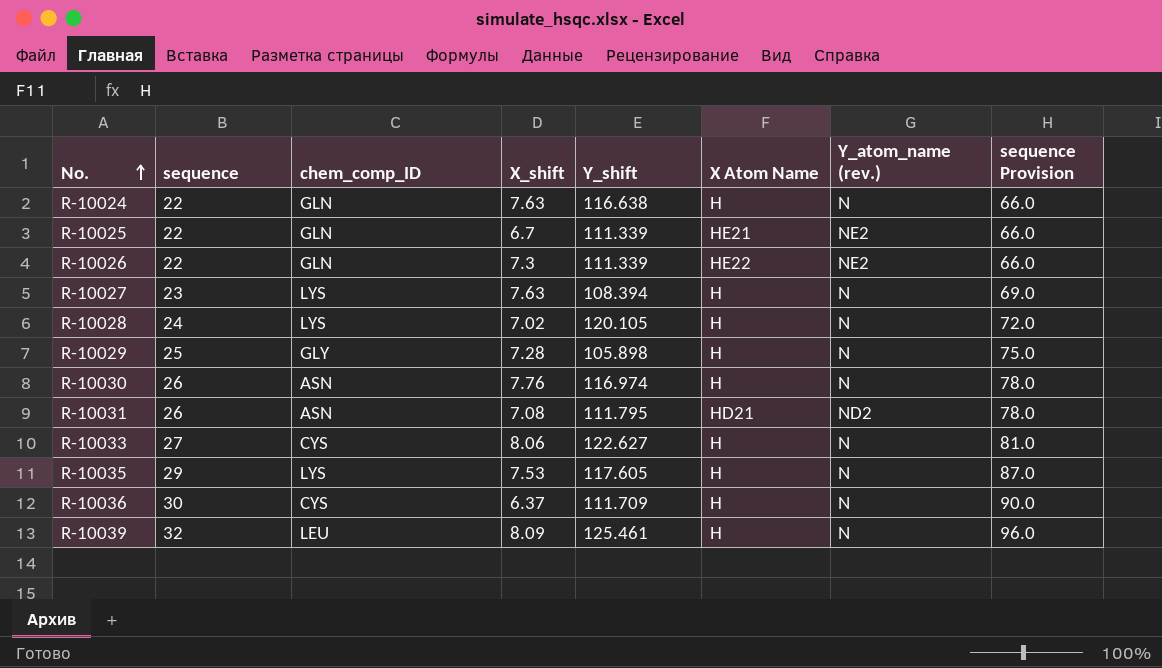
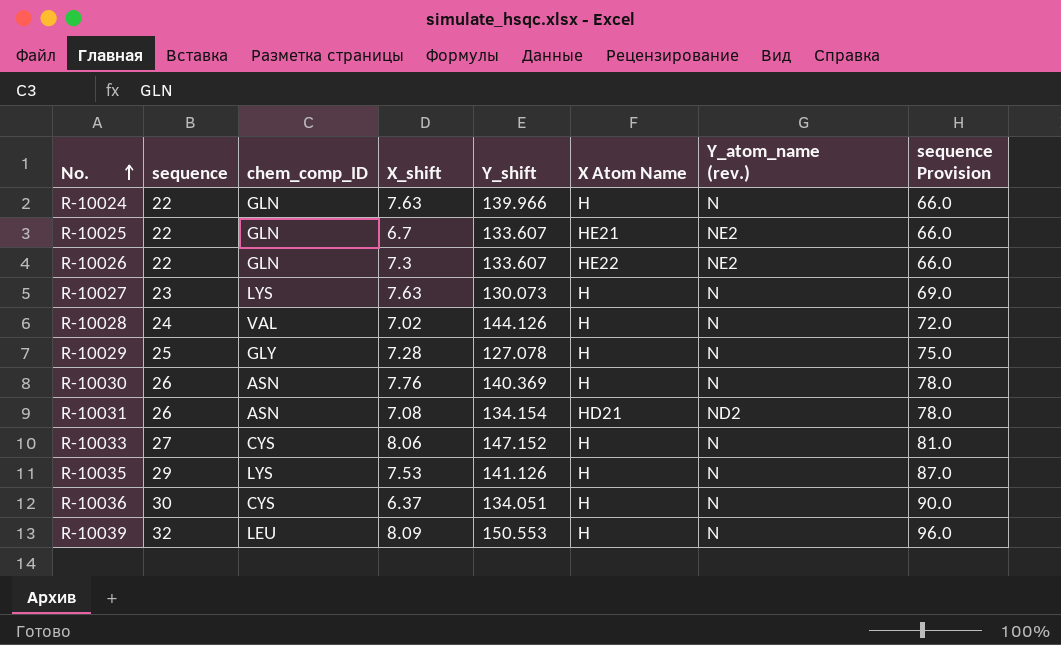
R-10024 | Y_shift: 116.638 -> 139.966
R-10025 | Y_shift: 111.339 -> 133.607
R-10026 | Y_shift: 111.339 -> 133.607
R-10027 | Y_shift: 108.394 -> 130.073
R-10028 | chem_comp_ID: LYS -> VAL
R-10028 | Y_shift: 120.105 -> 144.126
R-10029 | Y_shift: 105.898 -> 127.078
R-10030 | Y_shift: 116.974 -> 140.369
R-10031 | Y_shift: 111.795 -> 134.154
R-10033 | Y_shift: 122.627 -> 147.152
R-10035 | Y_shift: 117.605 -> 141.126
R-10036 | Y_shift: 111.709 -> 134.051
R-10039 | Y_shift: 125.461 -> 150.553

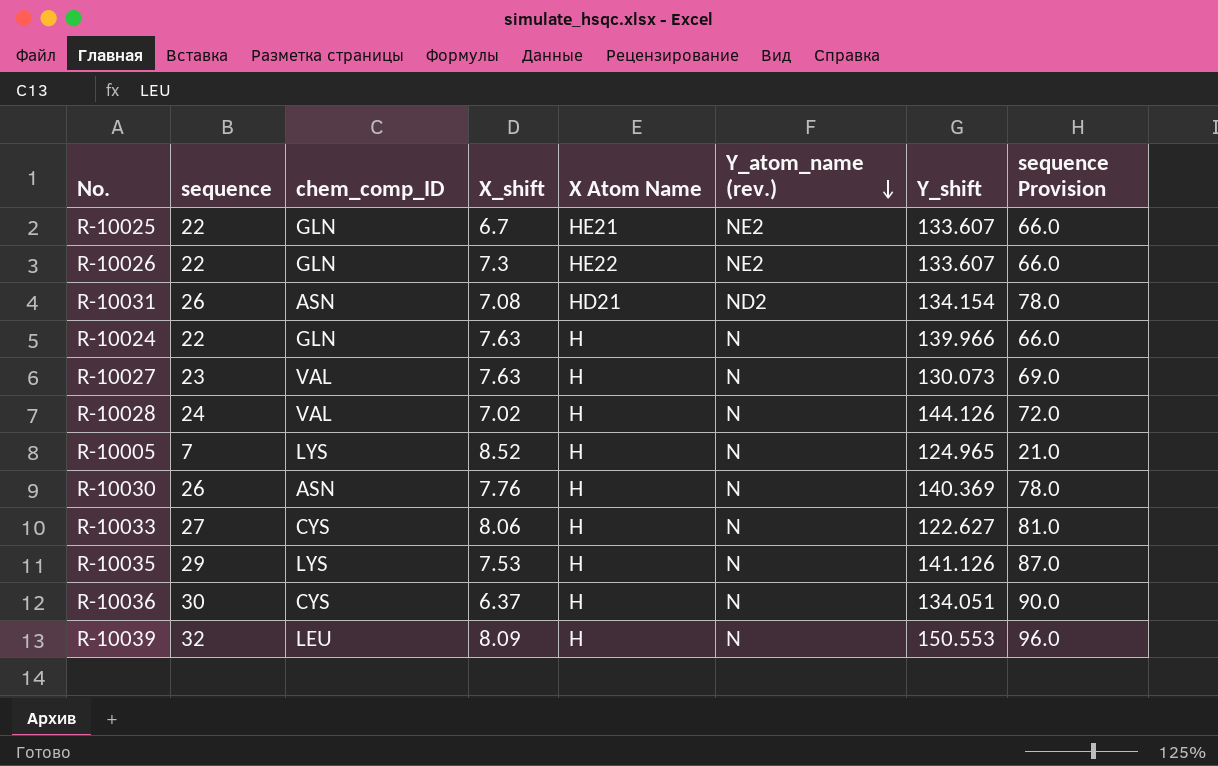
row order: No. ascending -> Y_atom_name (rev.) descending
column Y_shift | position: 5 -> 7
row R-10029: 25 | GLY | 7.28 | 127.078 | H | N | 75.0 -> none
R-10027 | chem_comp_ID: LYS -> VAL
row R-10005: none -> 7 | LYS | 8.52 | H | N | 124.965 | 21.0
R-10033 | Y_shift: 147.152 -> 122.627

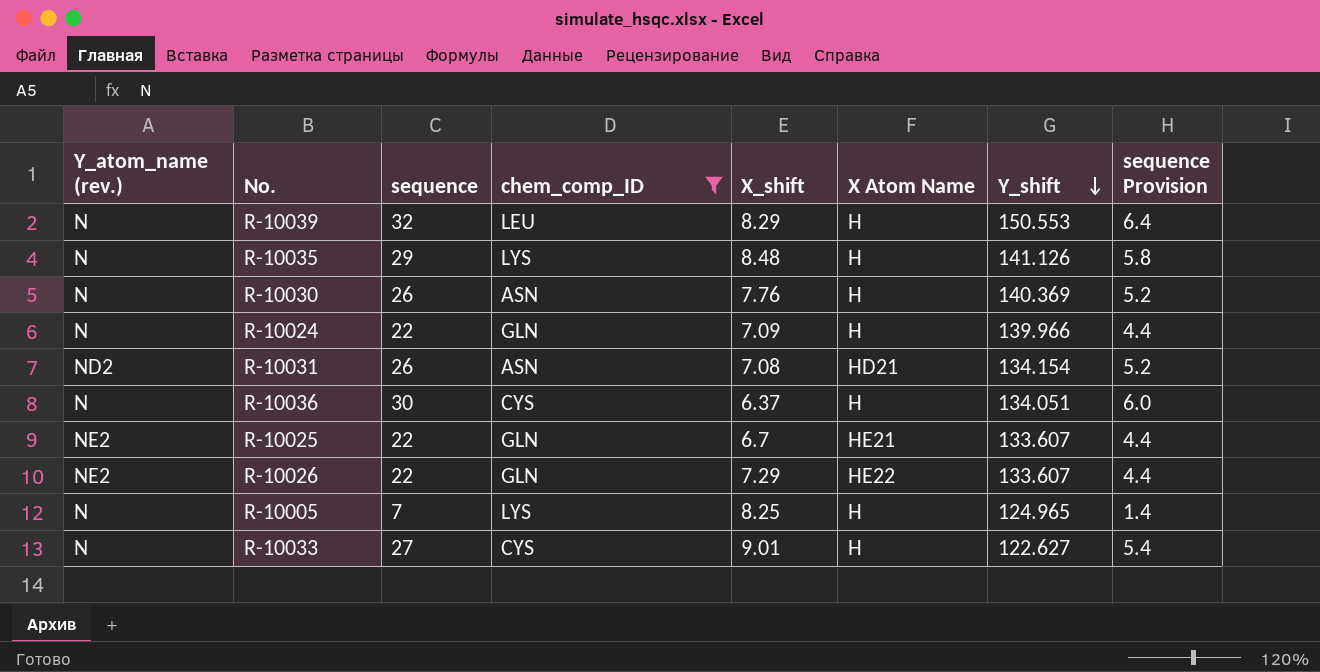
filter: none -> chem_comp_ID != VAL
row order: Y_atom_name (rev.) descending -> Y_shift descending
column Y_atom_name (rev.) | position: 6 -> 1
column sequence Provision | formula: [sequence] * 3 -> [sequence] * 0.2
R-10039 | X_shift: 8.09 -> 8.29
R-10035 | X_shift: 7.53 -> 8.48
R-10024 | X_shift: 7.63 -> 7.09
R-10026 | X_shift: 7.3 -> 7.29
R-10005 | X_shift: 8.52 -> 8.25
R-10033 | X_shift: 8.06 -> 9.01

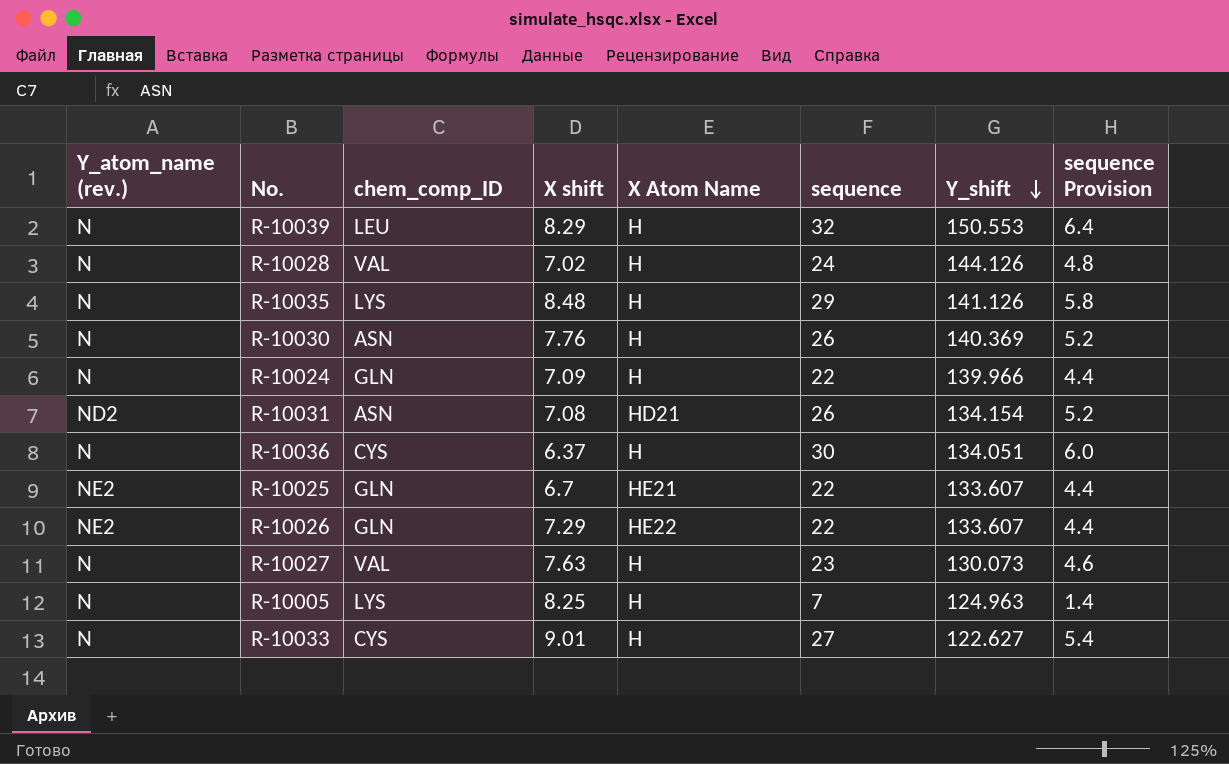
filter: chem_comp_ID != VAL -> none
column name: X_shift -> X shift
column sequence | position: 3 -> 6
R-10005 | Y_shift: 124.965 -> 124.963

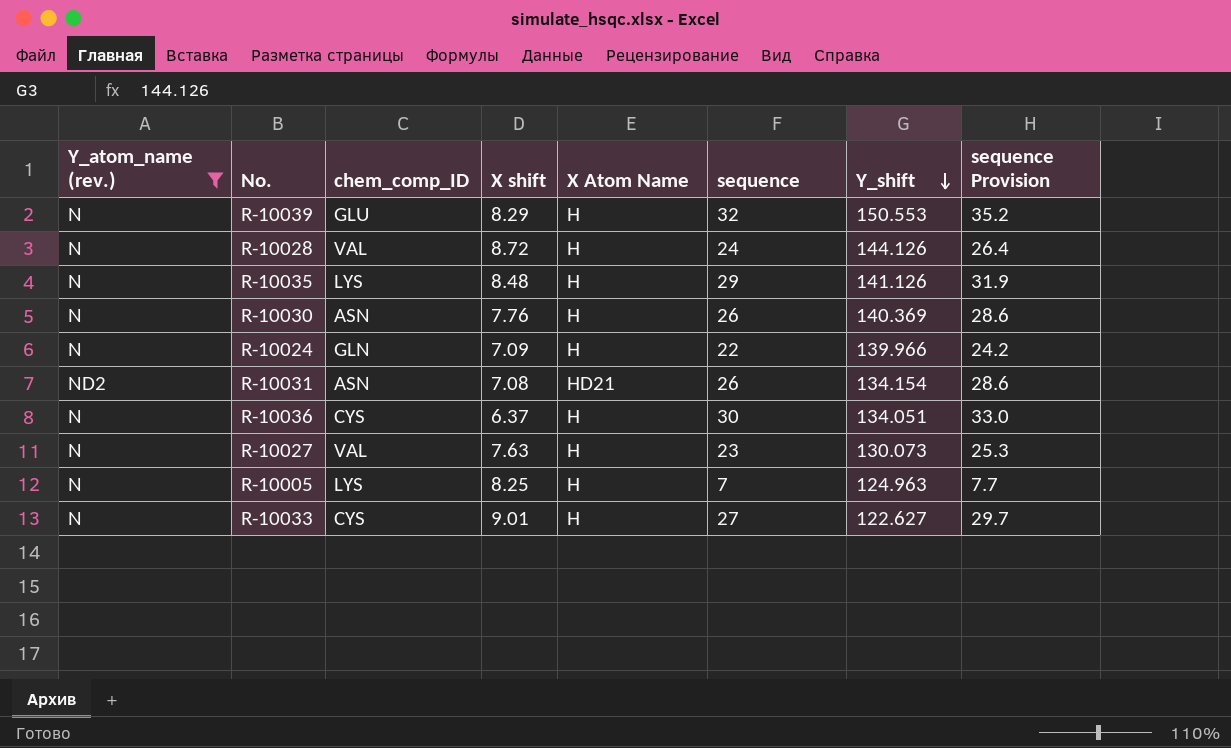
filter: none -> Y_atom_name (rev.) != NE2
column sequence Provision | formula: [sequence] * 0.2 -> [sequence] * 1.1
R-10039 | chem_comp_ID: LEU -> GLU
R-10028 | X shift: 7.02 -> 8.72

